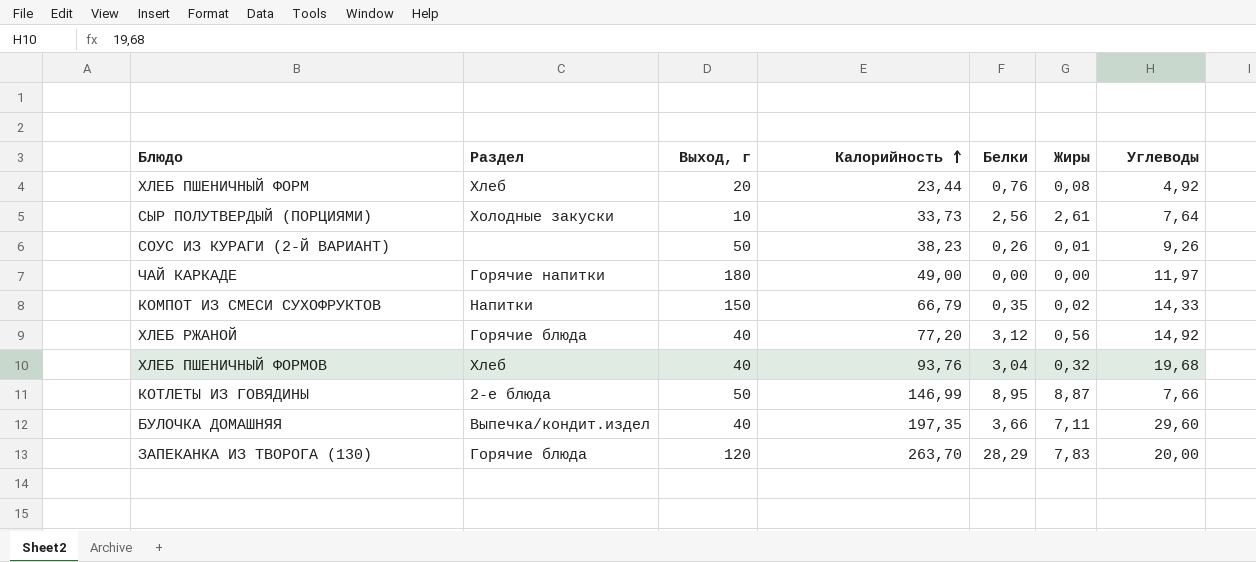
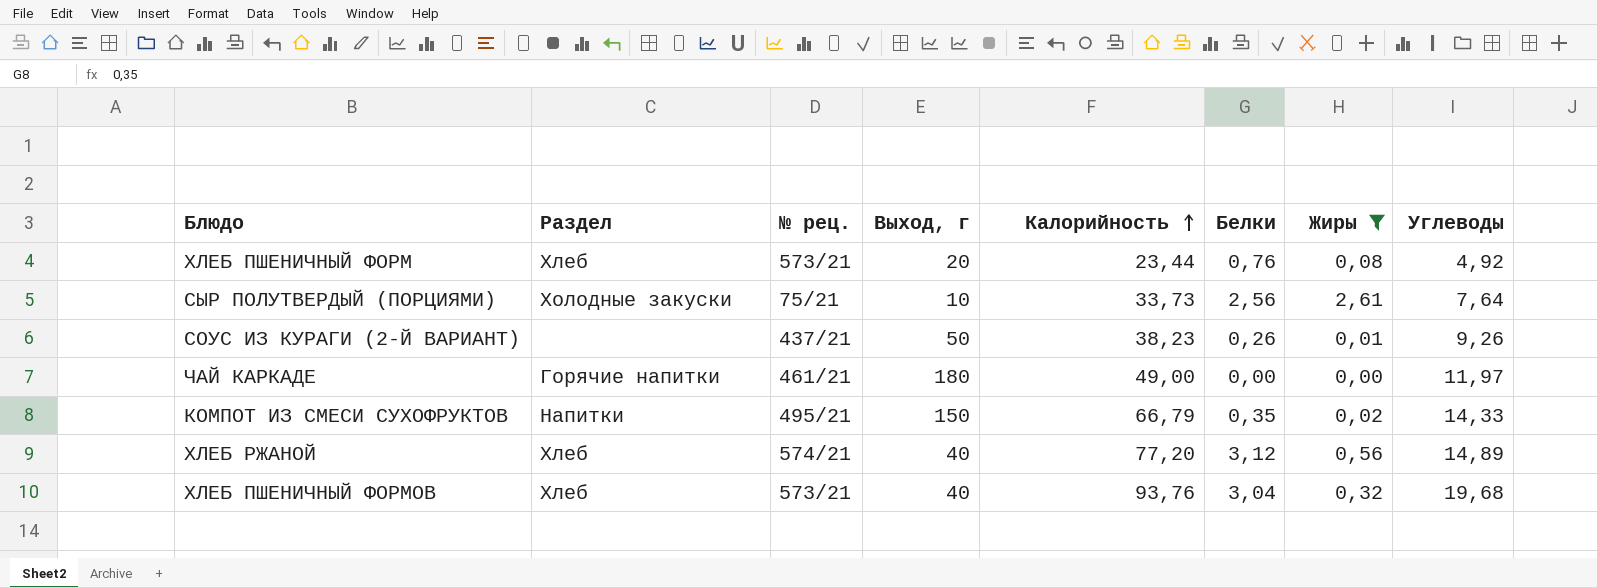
filter: none -> Жиры <= 2,61
column № рец. | position: none -> 3
ХЛЕБ РЖАНОЙ | Раздел: Горячие блюда -> Хлеб
ХЛЕБ РЖАНОЙ | Углеводы: 14,92 -> 14,89

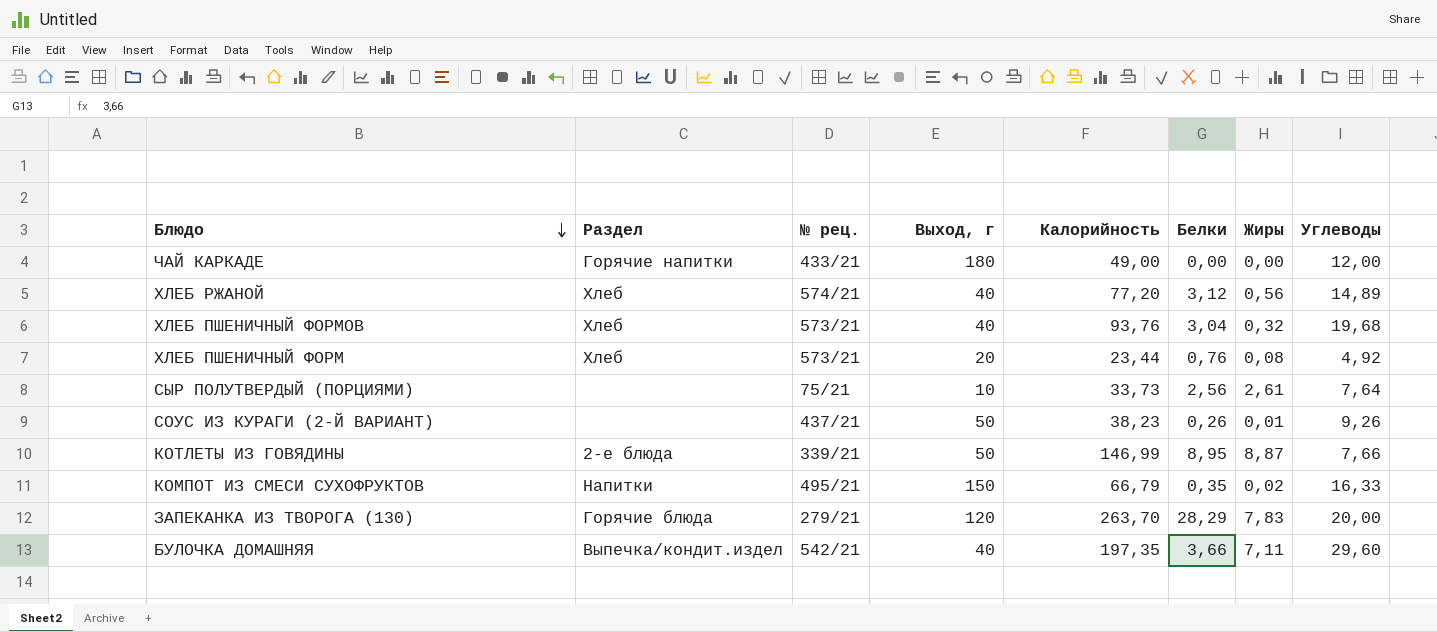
filter: Жиры <= 2,61 -> none
row order: Калорийность ascending -> Блюдо descending
ЧАЙ КАРКАДЕ | № рец.: 461/21 -> 433/21
ЧАЙ КАРКАДЕ | Углеводы: 11,97 -> 12,00
СЫР ПОЛУТВЕРДЫЙ (ПОРЦИЯМИ) | Раздел: Холодные закуски -> none
КОМПОТ ИЗ СМЕСИ СУХОФРУКТОВ | Углеводы: 14,33 -> 16,33

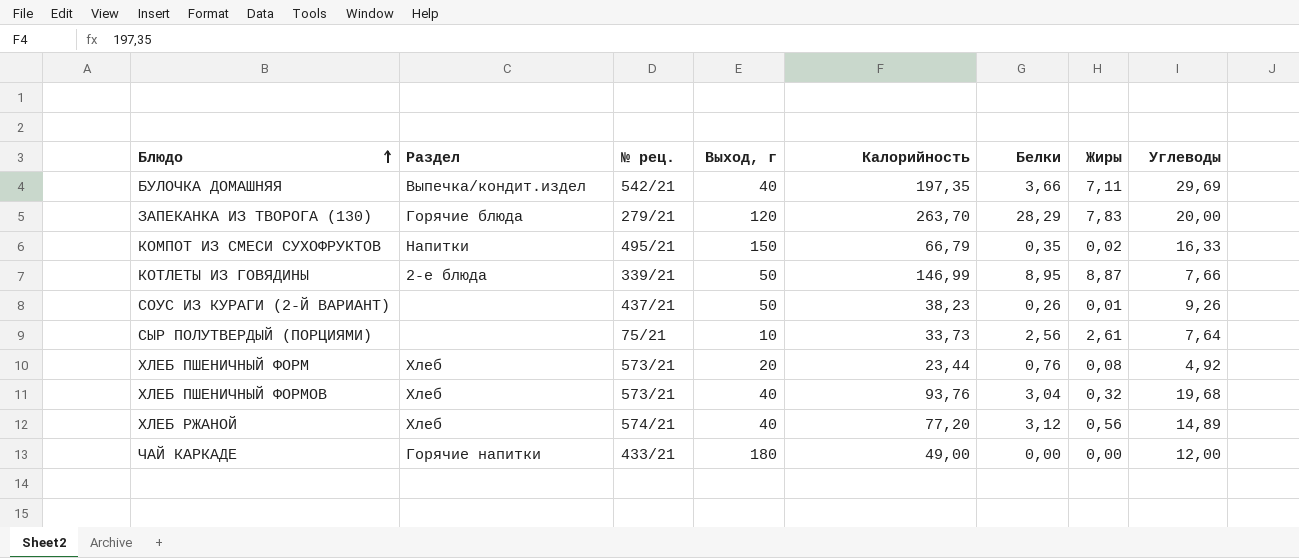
row order: Блюдо descending -> Блюдо ascending
БУЛОЧКА ДОМАШНЯЯ | Углеводы: 29,60 -> 29,69

